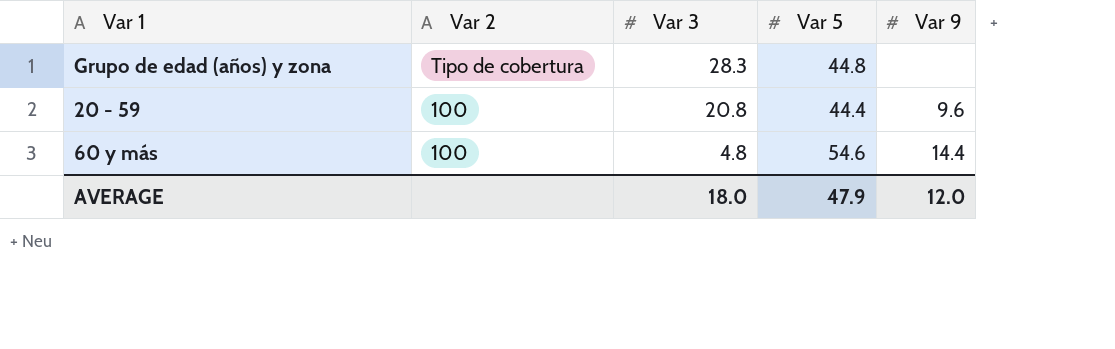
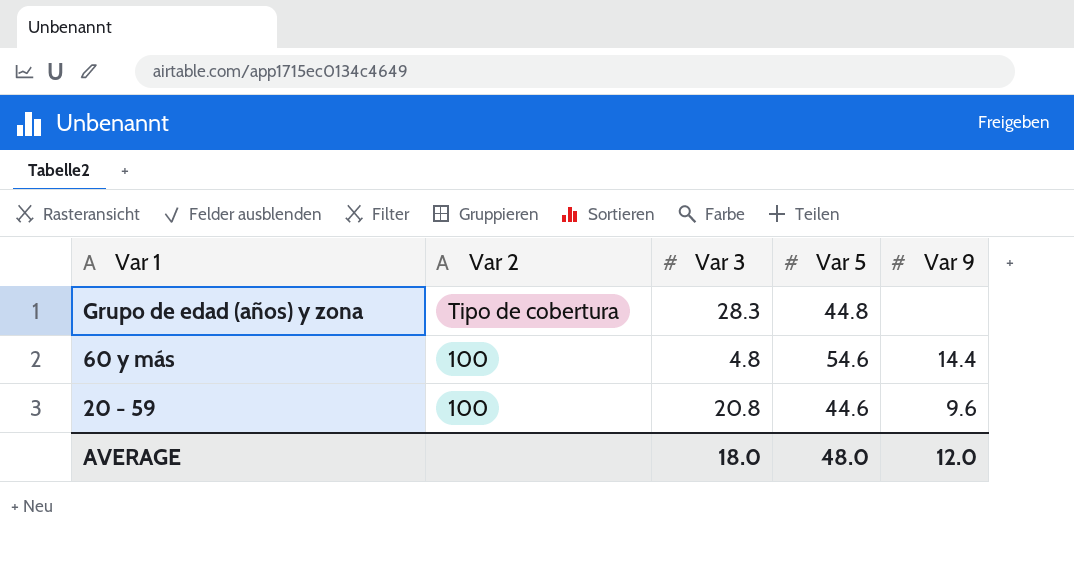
row order: Var 2 descending -> Var 1 descending
20 - 59 | Var 5: 44.4 -> 44.6
AVERAGE | Var 5: 47.9 -> 48.0

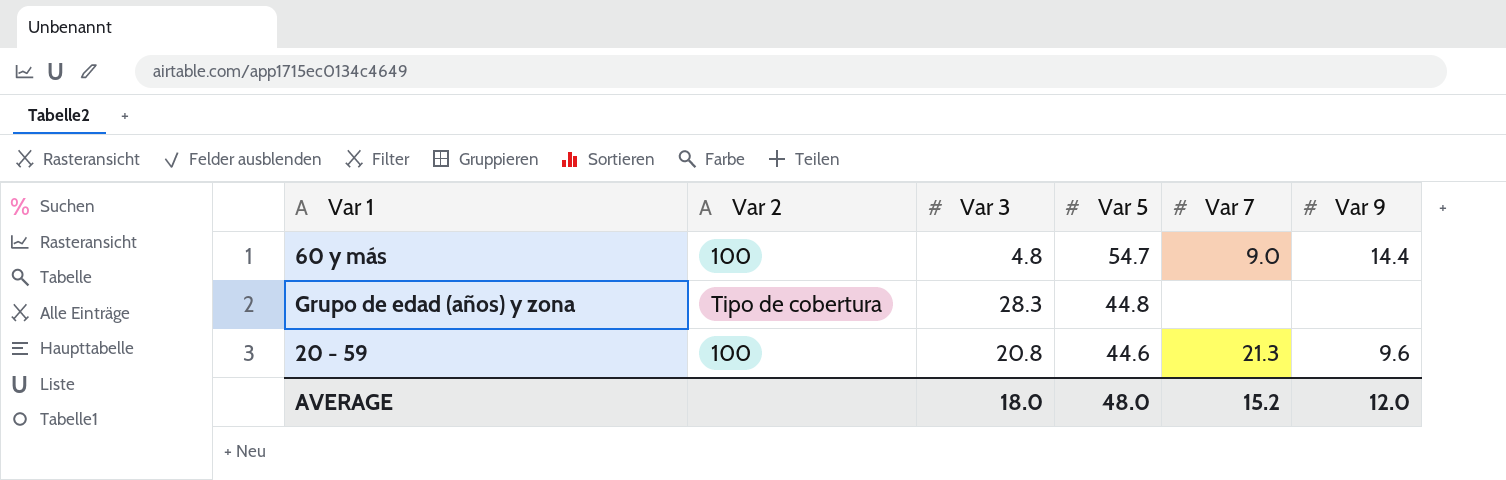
row order: Var 1 descending -> Var 5 descending
column Var 7 | position: none -> 5
60 y más | Var 5: 54.6 -> 54.7

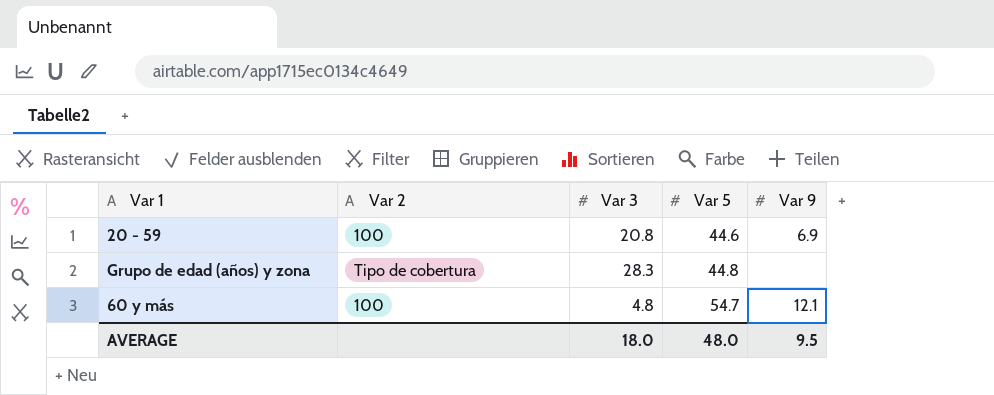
row order: Var 5 descending -> Var 5 ascending
column Var 7 | position: 5 -> none
20 - 59 | Var 9: 9.6 -> 6.9
60 y más | Var 9: 14.4 -> 12.1
AVERAGE | Var 9: 12.0 -> 9.5

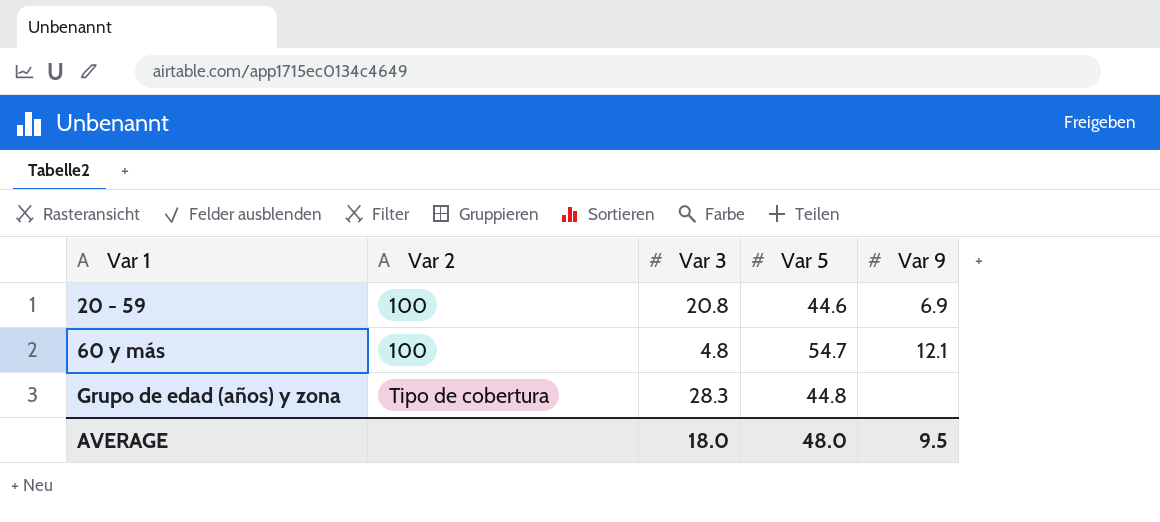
row order: Var 5 ascending -> Var 1 ascending

